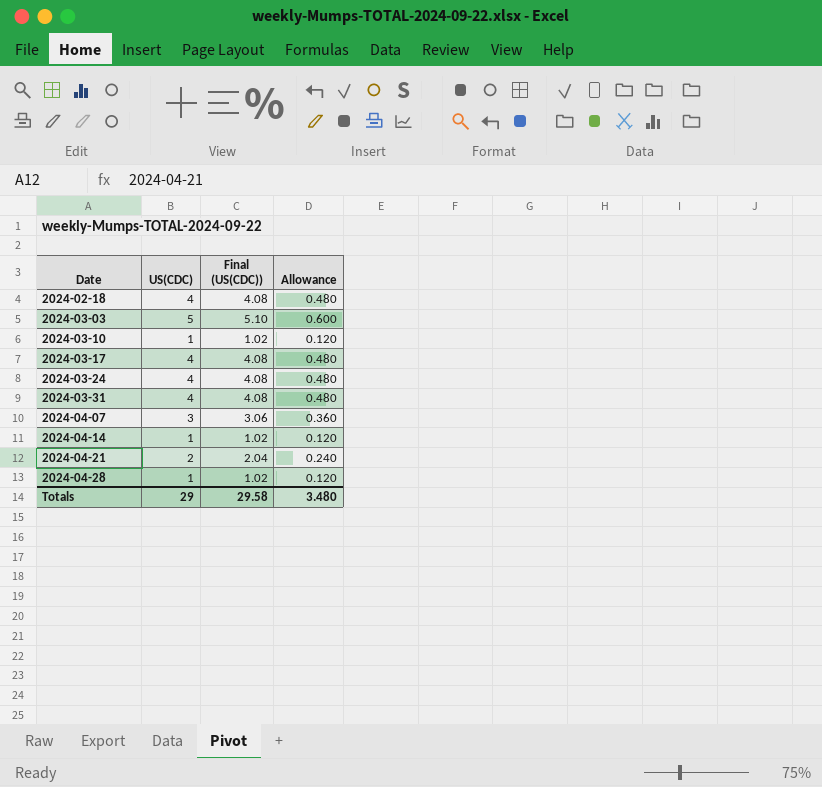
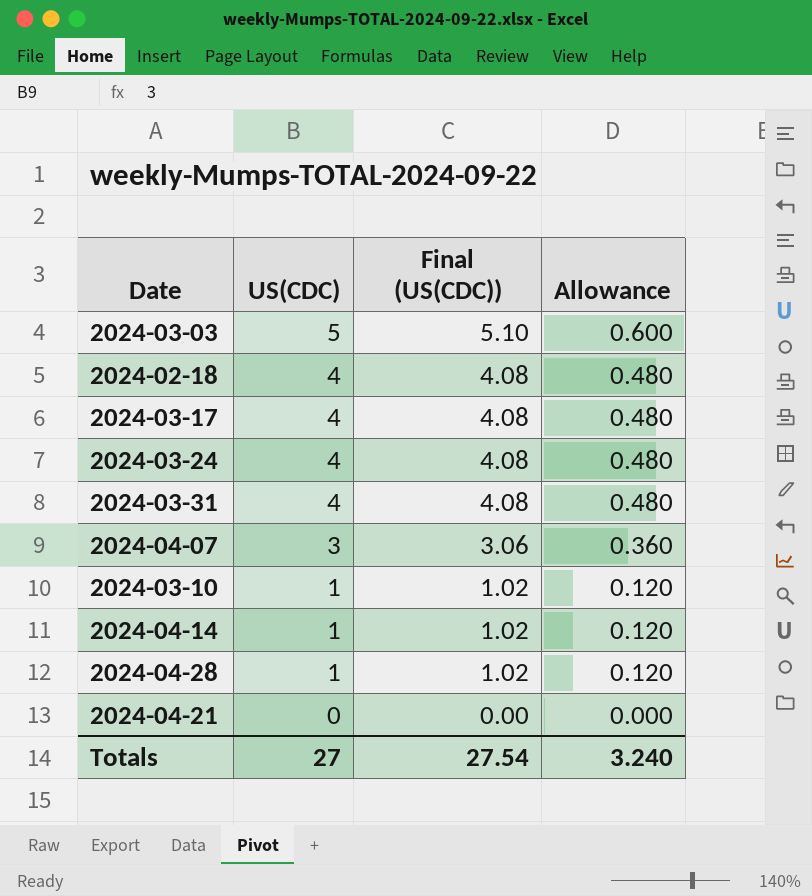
row order: Date ascending -> US(CDC) descending
2024-04-21 | US(CDC): 2 -> 0
2024-04-21 | Final (US(CDC)): 2.04 -> 0.00
2024-04-21 | Allowance: 0.240 -> 0.000
Totals | US(CDC): 29 -> 27
Totals | Final (US(CDC)): 29.58 -> 27.54
Totals | Allowance: 3.480 -> 3.240

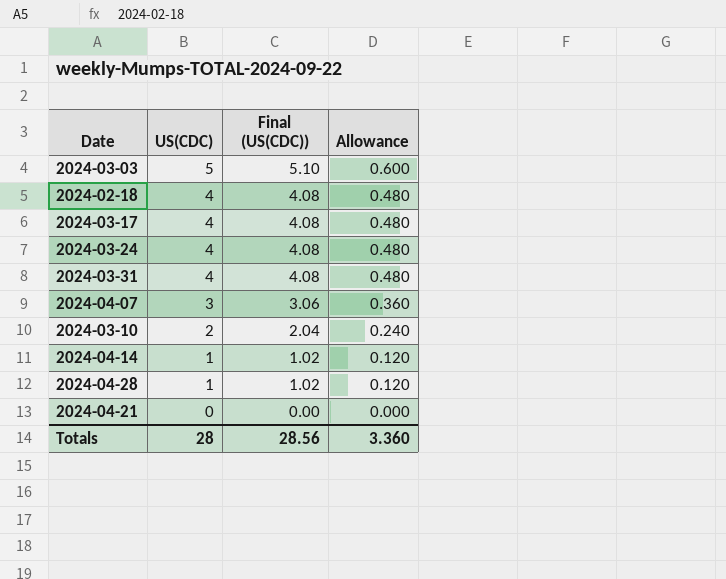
2024-03-10 | US(CDC): 1 -> 2
2024-03-10 | Final (US(CDC)): 1.02 -> 2.04
2024-03-10 | Allowance: 0.120 -> 0.240
Totals | US(CDC): 27 -> 28
Totals | Final (US(CDC)): 27.54 -> 28.56
Totals | Allowance: 3.240 -> 3.360

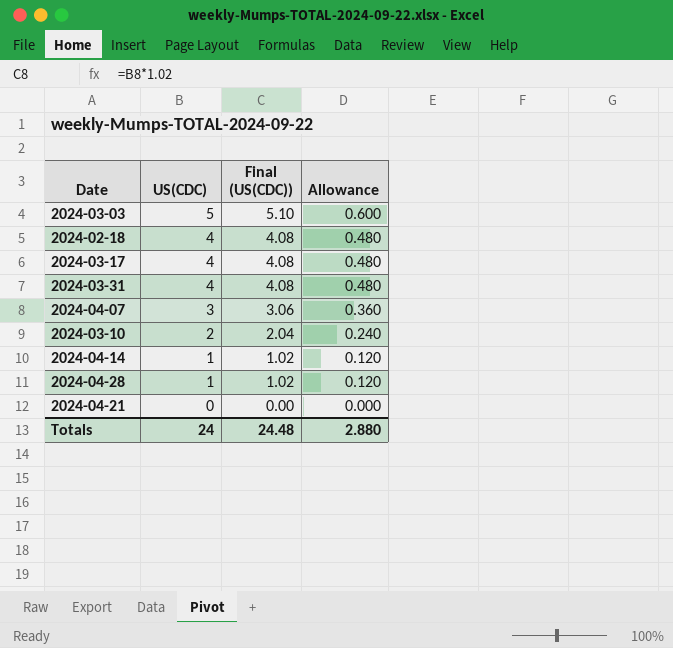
row 2024-03-24: 4 | 4.08 | 0.480 -> none
Totals | US(CDC): 28 -> 24
Totals | Final (US(CDC)): 28.56 -> 24.48
Totals | Allowance: 3.360 -> 2.880

